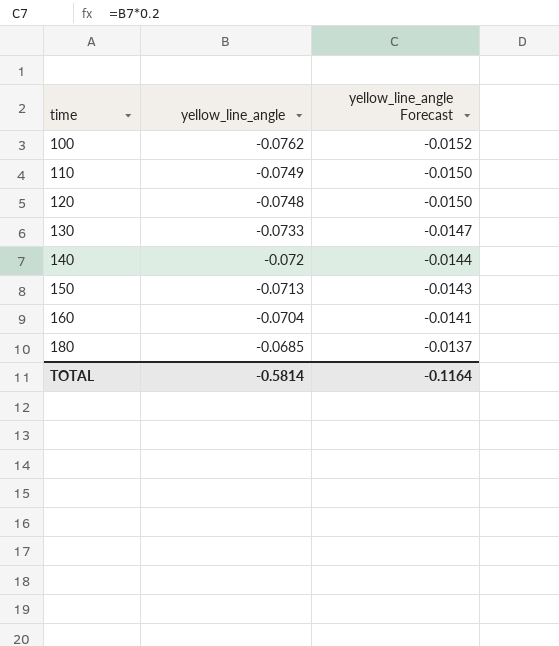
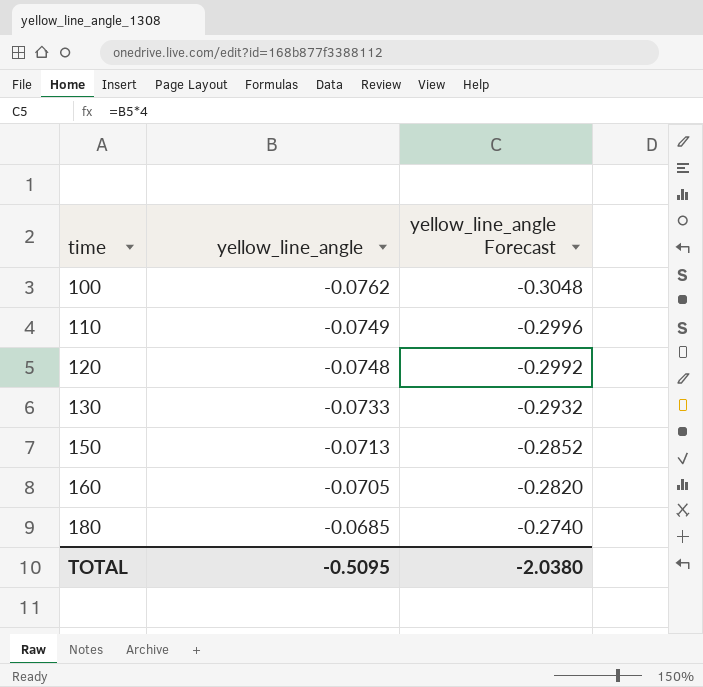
column yellow_line_angle Forecast | formula: [yellow_line_angle] * 0.2 -> [yellow_line_angle] * 4
row 140: -0.072 | -0.0144 -> none
160 | yellow_line_angle: -0.0704 -> -0.0705
TOTAL | yellow_line_angle: -0.5814 -> -0.5095
TOTAL | yellow_line_angle Forecast: -0.1164 -> -2.0380

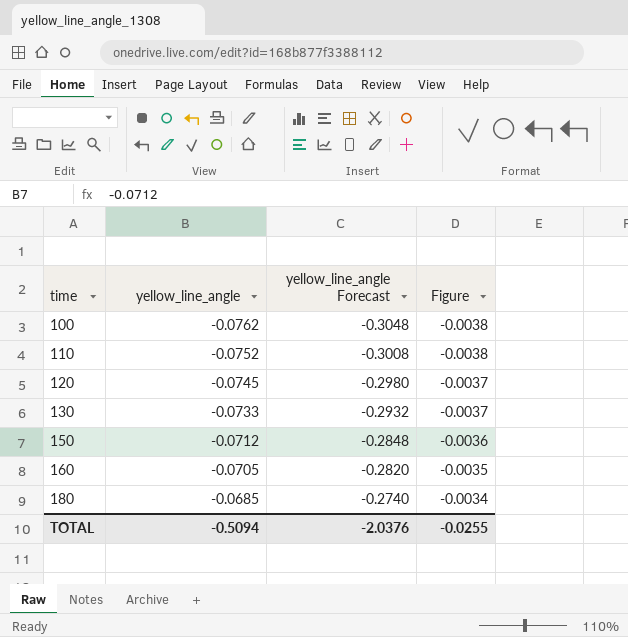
column Figure | formula: none -> [yellow_line_angle] * 0.05
110 | yellow_line_angle: -0.0749 -> -0.0752
110 | yellow_line_angle Forecast: -0.2996 -> -0.3008
120 | yellow_line_angle: -0.0748 -> -0.0745
120 | yellow_line_angle Forecast: -0.2992 -> -0.2980
150 | yellow_line_angle: -0.0713 -> -0.0712
150 | yellow_line_angle Forecast: -0.2852 -> -0.2848
TOTAL | yellow_line_angle: -0.5095 -> -0.5094
TOTAL | yellow_line_angle Forecast: -2.0380 -> -2.0376

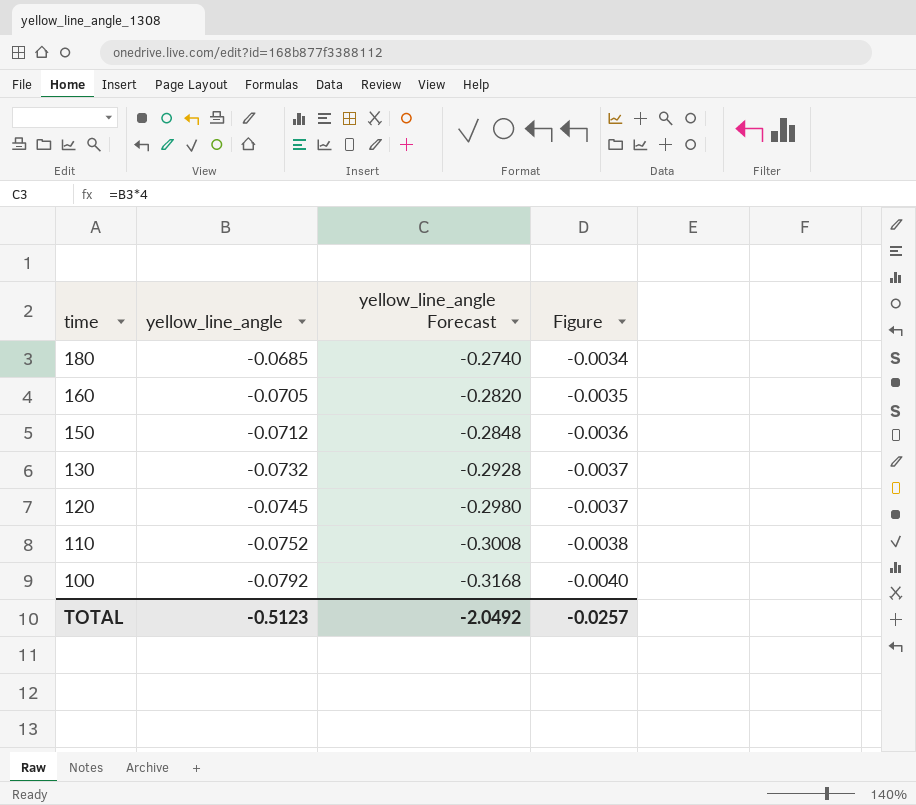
row order: time ascending -> time descending
130 | yellow_line_angle: -0.0733 -> -0.0732
130 | yellow_line_angle Forecast: -0.2932 -> -0.2928
100 | yellow_line_angle: -0.0762 -> -0.0792
100 | yellow_line_angle Forecast: -0.3048 -> -0.3168
100 | Figure: -0.0038 -> -0.0040
TOTAL | yellow_line_angle: -0.5094 -> -0.5123
TOTAL | yellow_line_angle Forecast: -2.0376 -> -2.0492
TOTAL | Figure: -0.0255 -> -0.0257

